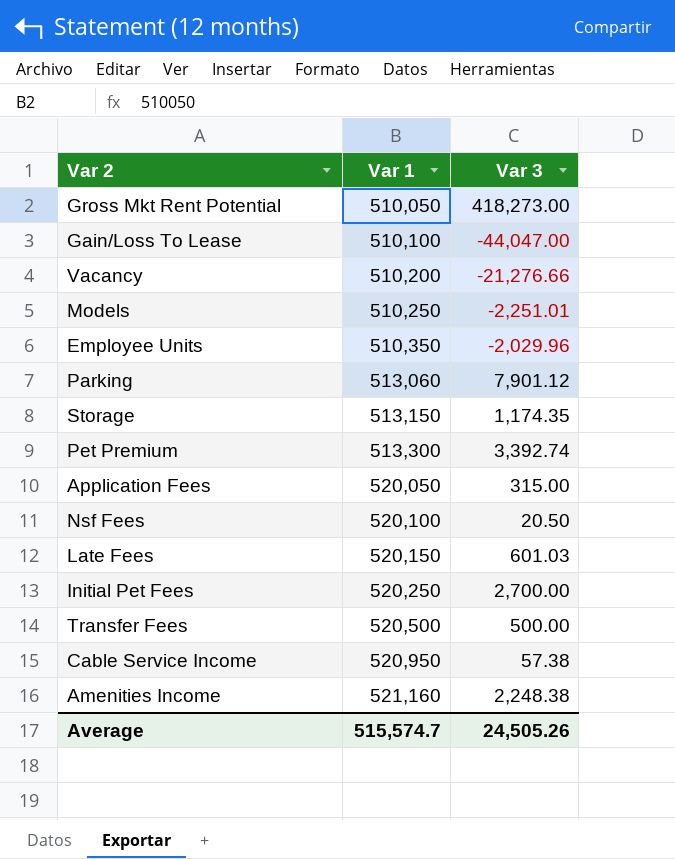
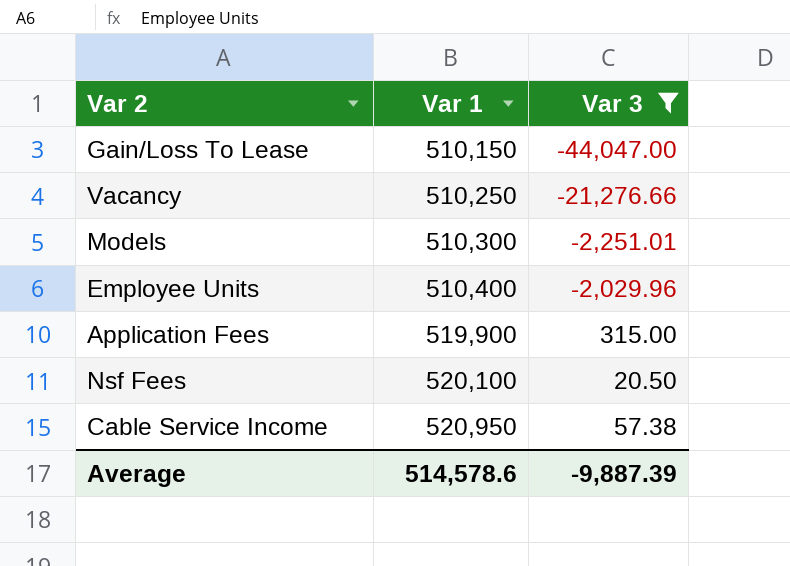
filter: none -> Var 3 <= 315.00
Gain/Loss To Lease | Var 1: 510,100 -> 510,150
Vacancy | Var 1: 510,200 -> 510,250
Models | Var 1: 510,250 -> 510,300
Employee Units | Var 1: 510,350 -> 510,400
Application Fees | Var 1: 520,050 -> 519,900
Average | Var 1: 515,574.7 -> 514,578.6
Average | Var 3: 24,505.26 -> -9,887.39

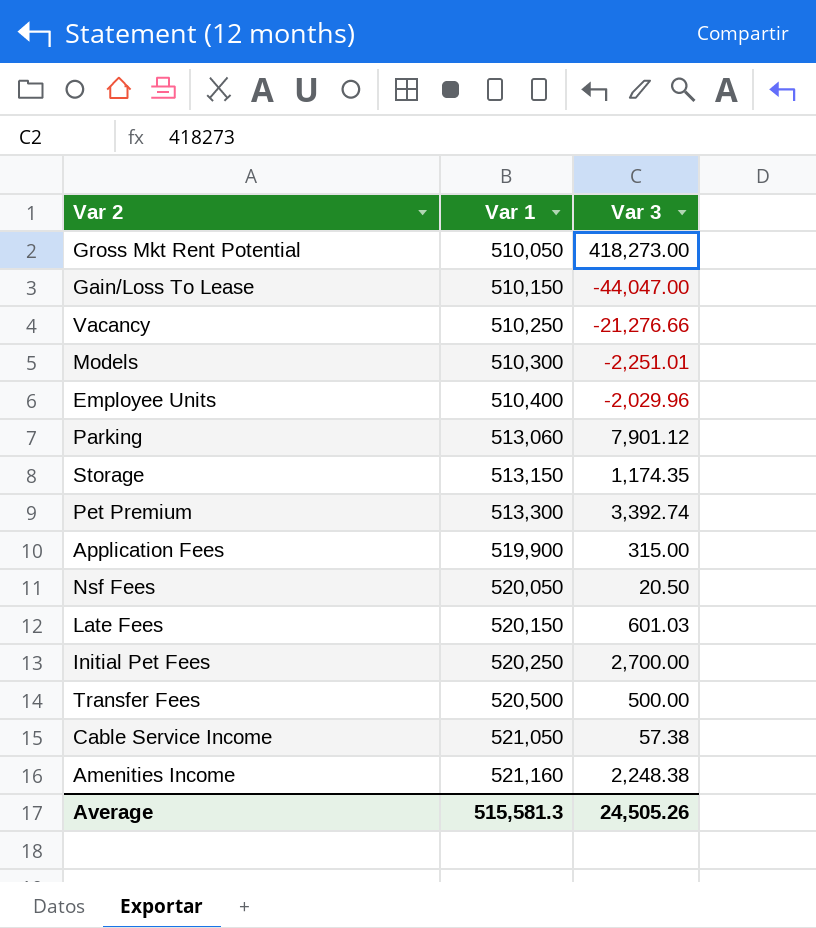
filter: Var 3 <= 315.00 -> none
Nsf Fees | Var 1: 520,100 -> 520,050
Cable Service Income | Var 1: 520,950 -> 521,050
Average | Var 1: 514,578.6 -> 515,581.3
Average | Var 3: -9,887.39 -> 24,505.26

